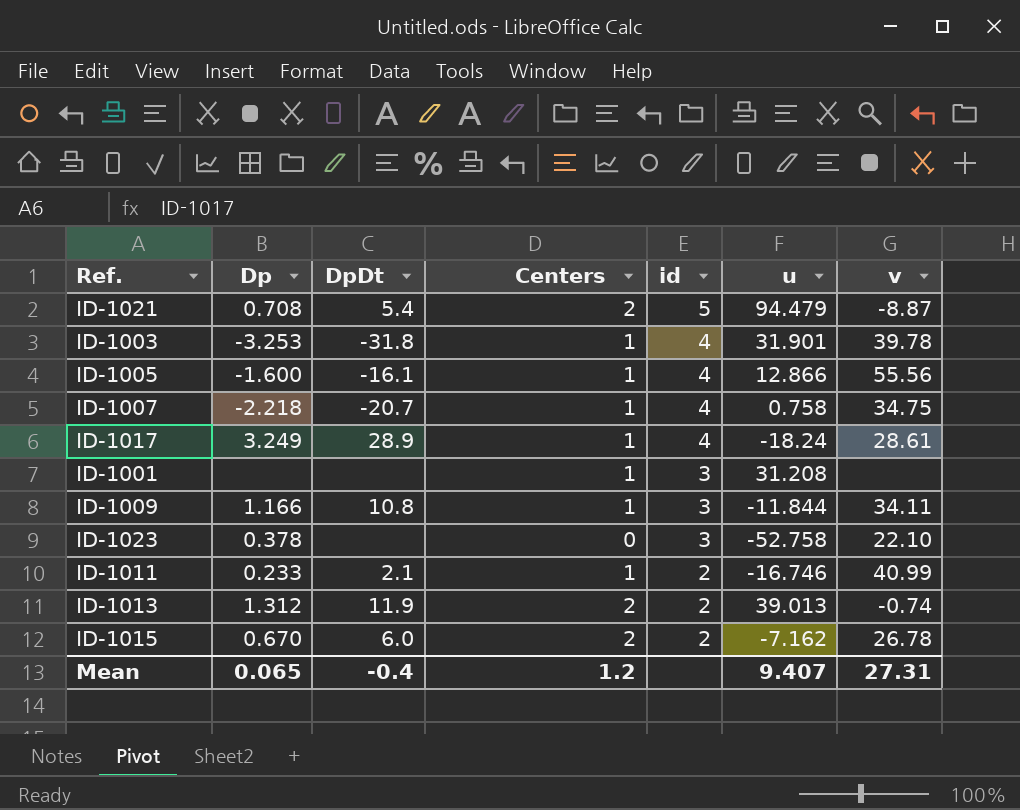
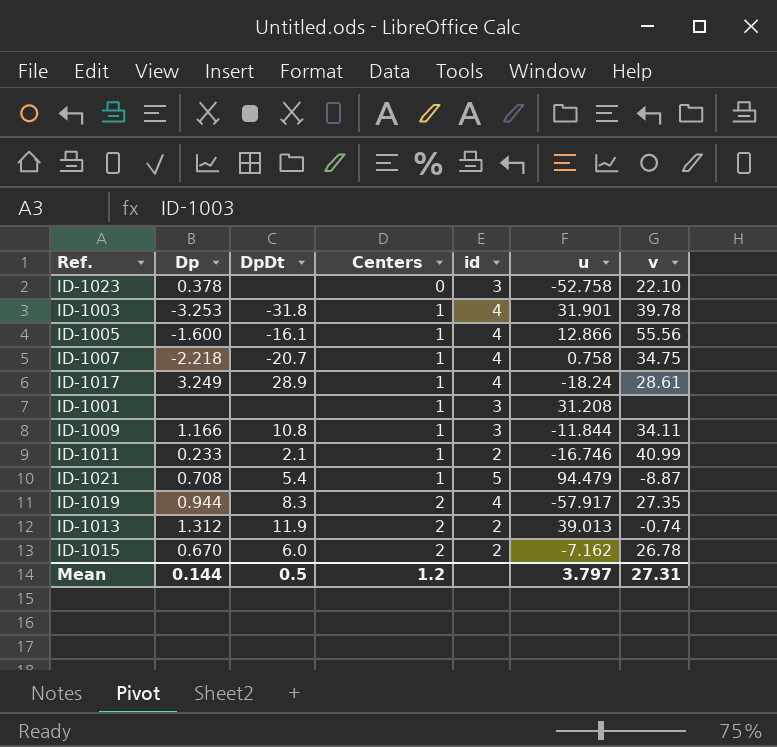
row order: id descending -> Centers ascending
ID-1021 | Centers: 2 -> 1
row ID-1019: none -> 0.944 | 8.3 | 2 | 4 | -57.917 | 27.35
Mean | Dp: 0.065 -> 0.144
Mean | DpDt: -0.4 -> 0.5
Mean | u: 9.407 -> 3.797

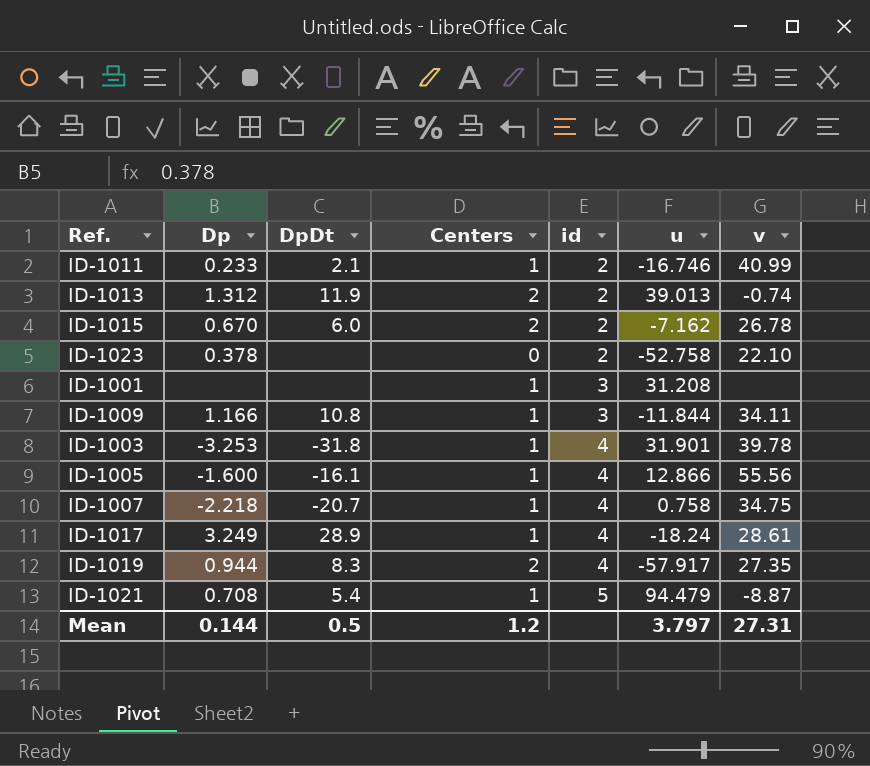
row order: Centers ascending -> id ascending
ID-1023 | id: 3 -> 2

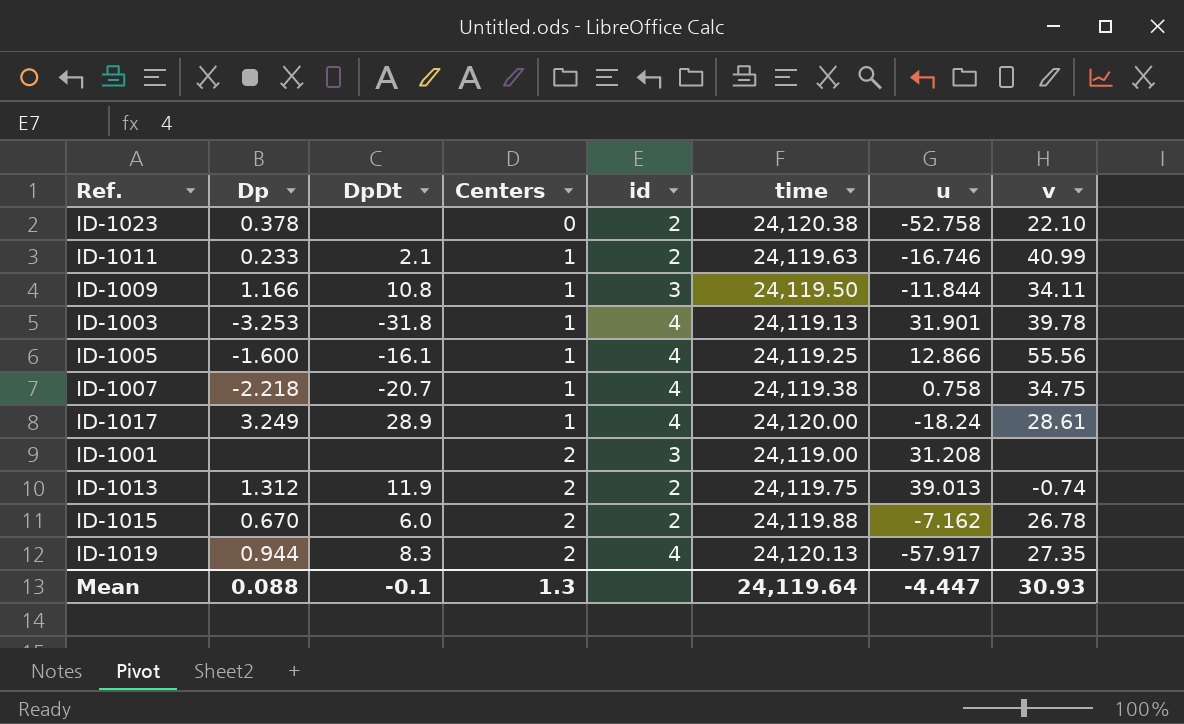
row order: id ascending -> Centers ascending
column time | position: none -> 6
row ID-1021: 0.708 | 5.4 | 1 | 5 | 94.479 | -8.87 -> none
ID-1001 | Centers: 1 -> 2
Mean | Dp: 0.144 -> 0.088
Mean | DpDt: 0.5 -> -0.1
Mean | Centers: 1.2 -> 1.3
Mean | u: 3.797 -> -4.447
Mean | v: 27.31 -> 30.93

